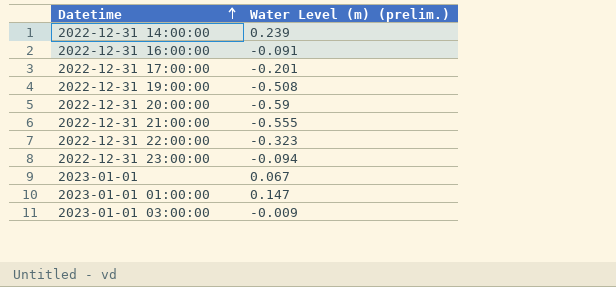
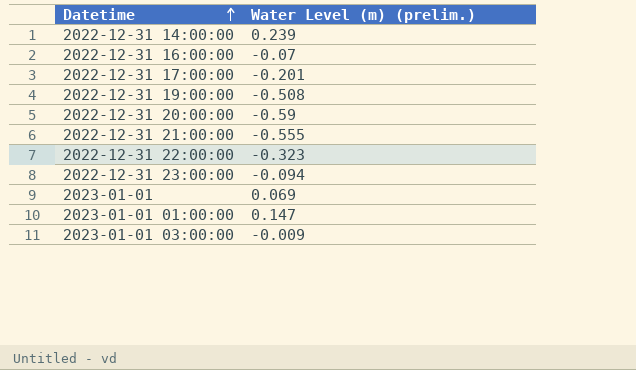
2022-12-31 16:00:00 | Water Level (m) (prelim.): -0.091 -> -0.07
2023-01-01 | Water Level (m) (prelim.): 0.067 -> 0.069

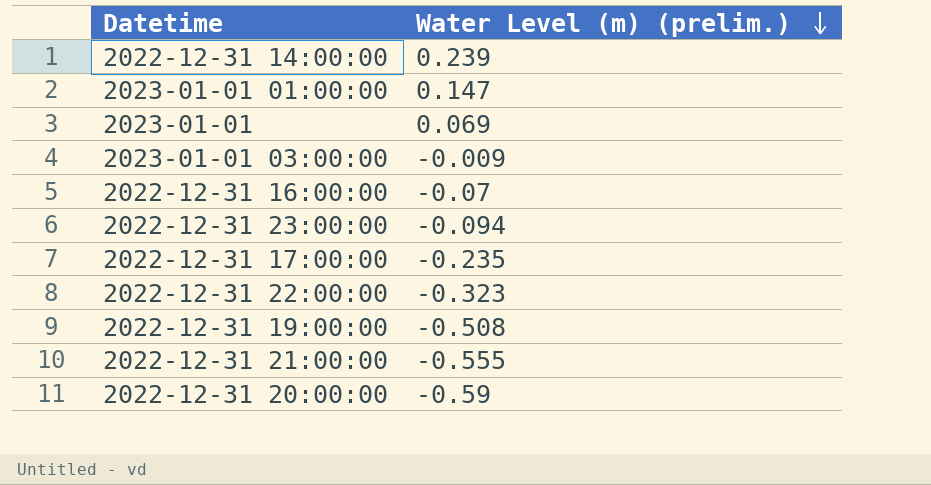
row order: Datetime ascending -> Water Level (m) (prelim.) descending
2022-12-31 17:00:00 | Water Level (m) (prelim.): -0.201 -> -0.235

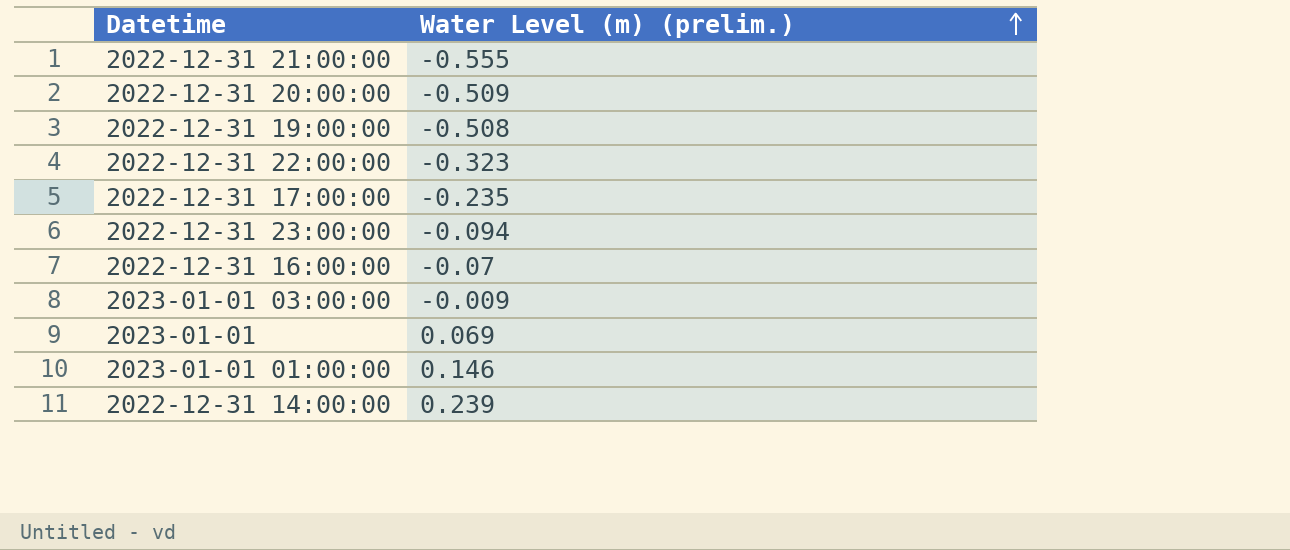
row order: Water Level (m) (prelim.) descending -> Water Level (m) (prelim.) ascending
2022-12-31 20:00:00 | Water Level (m) (prelim.): -0.59 -> -0.509
2023-01-01 01:00:00 | Water Level (m) (prelim.): 0.147 -> 0.146

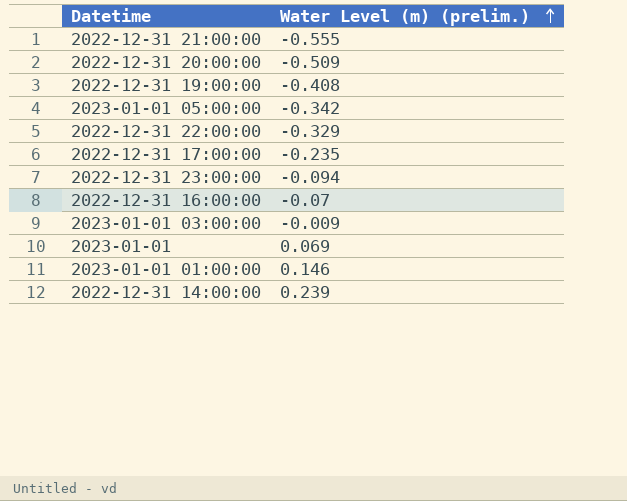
2022-12-31 19:00:00 | Water Level (m) (prelim.): -0.508 -> -0.408
row 2023-01-01 05:00:00: none -> -0.342
2022-12-31 22:00:00 | Water Level (m) (prelim.): -0.323 -> -0.329

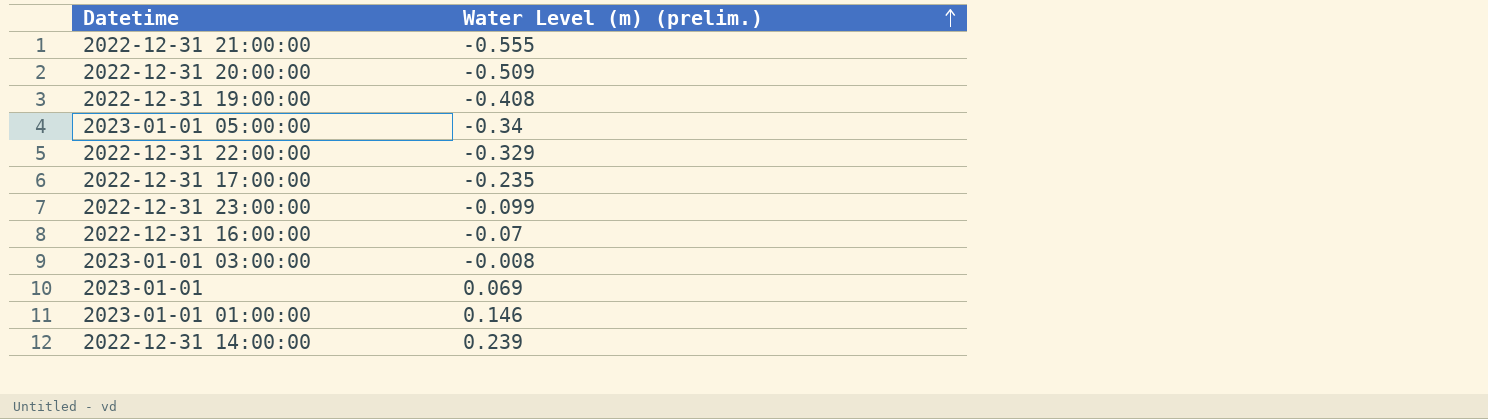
2023-01-01 05:00:00 | Water Level (m) (prelim.): -0.342 -> -0.34
2022-12-31 23:00:00 | Water Level (m) (prelim.): -0.094 -> -0.099
2023-01-01 03:00:00 | Water Level (m) (prelim.): -0.009 -> -0.008

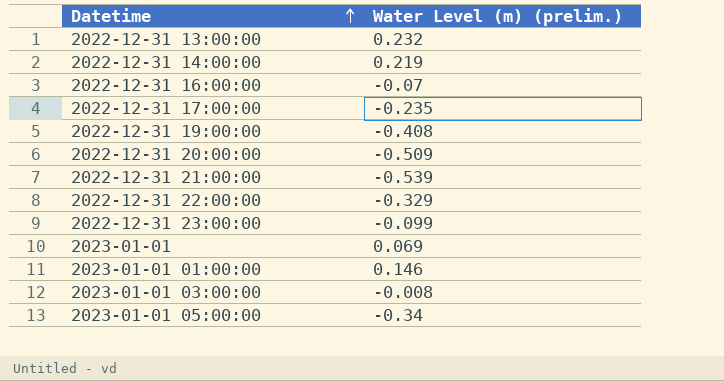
row order: Water Level (m) (prelim.) ascending -> Datetime ascending
row 2022-12-31 13:00:00: none -> 0.232
2022-12-31 14:00:00 | Water Level (m) (prelim.): 0.239 -> 0.219
2022-12-31 21:00:00 | Water Level (m) (prelim.): -0.555 -> -0.539

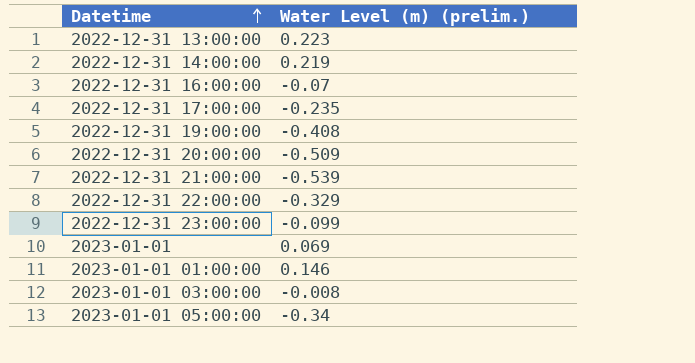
2022-12-31 13:00:00 | Water Level (m) (prelim.): 0.232 -> 0.223

